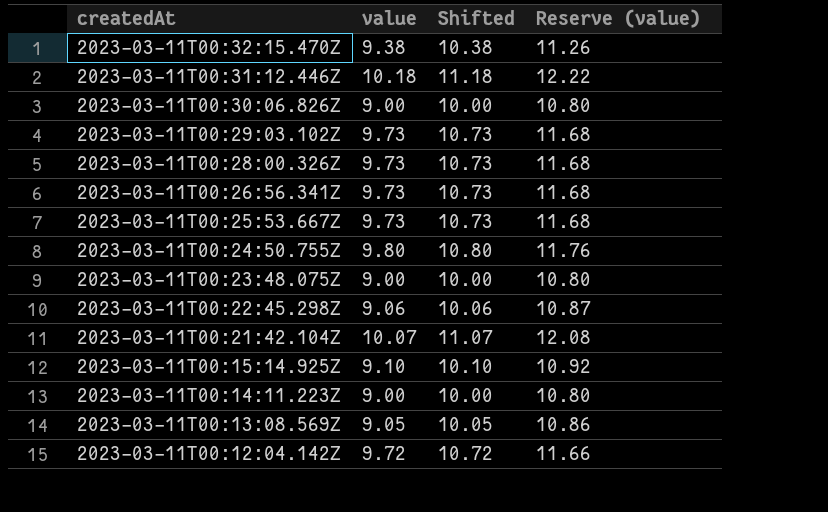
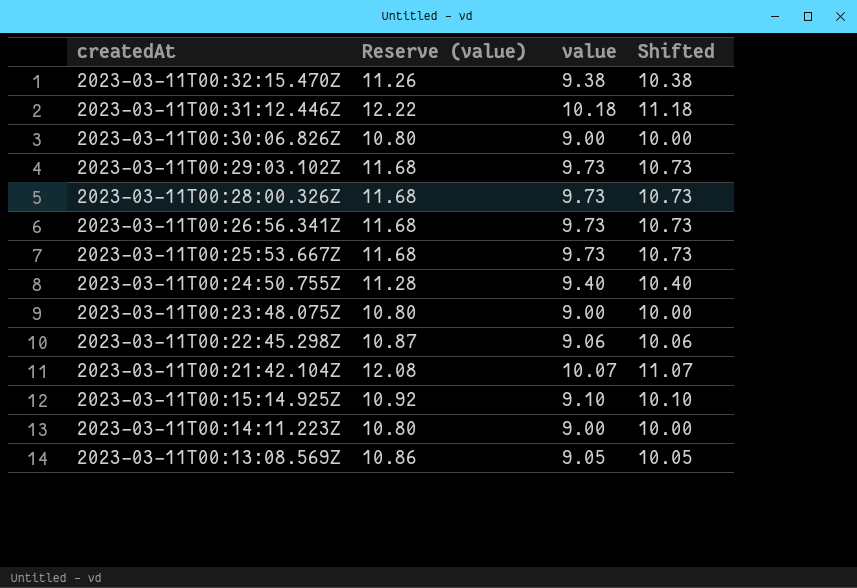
column Reserve (value) | position: 4 -> 2
row 2023-03-11T00:12:04.142Z: 9.72 | 10.72 | 11.66 -> none
2023-03-11T00:24:50.755Z | Reserve (value): 11.76 -> 11.28
2023-03-11T00:24:50.755Z | value: 9.80 -> 9.40
2023-03-11T00:24:50.755Z | Shifted: 10.80 -> 10.40

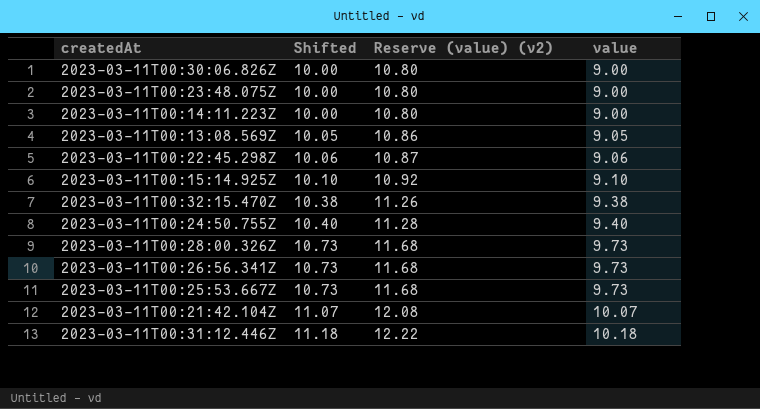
row order: createdAt descending -> Shifted ascending
column Shifted | position: 4 -> 2
column name: Reserve (value) -> Reserve (value) (v2)
row 2023-03-11T00:29:03.102Z: 11.68 | 9.73 | 10.73 -> none

